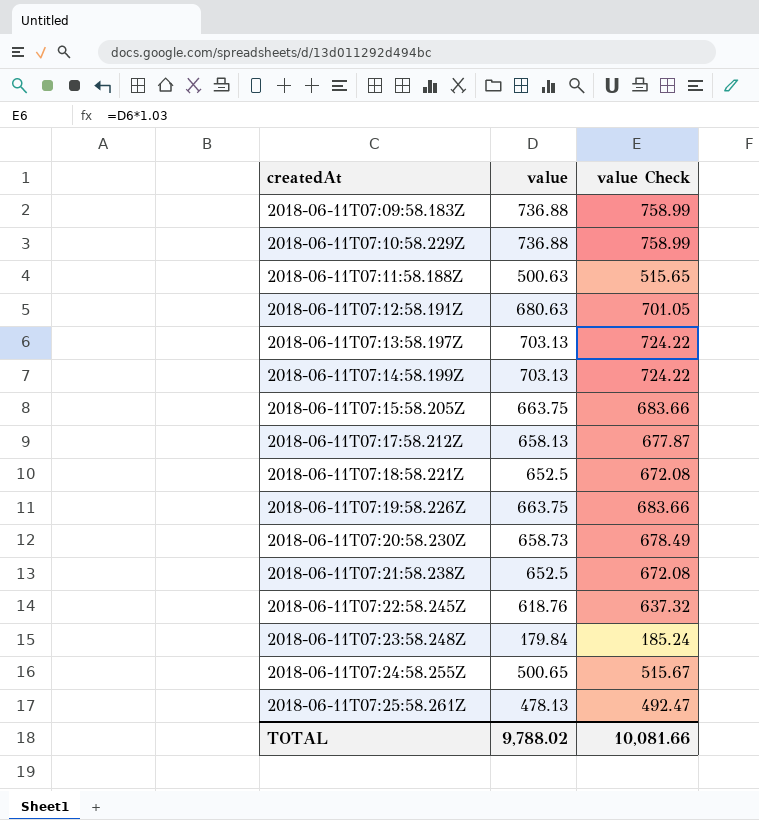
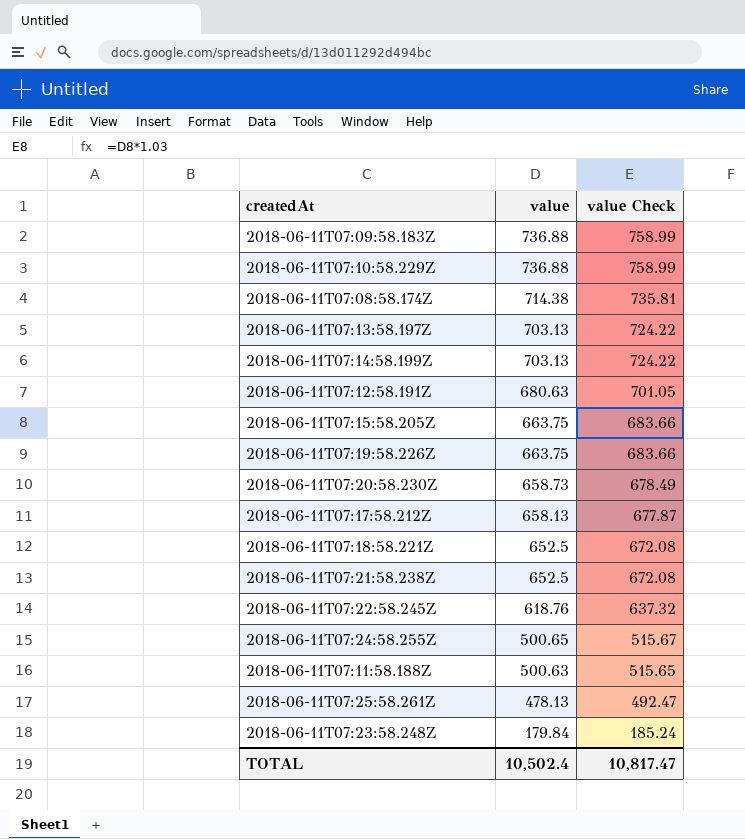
row order: createdAt ascending -> value descending
row 2018-06-11T07:08:58.174Z: none -> 714.38 | 735.81
TOTAL | value: 9,788.02 -> 10,502.4
TOTAL | value Check: 10,081.66 -> 10,817.47

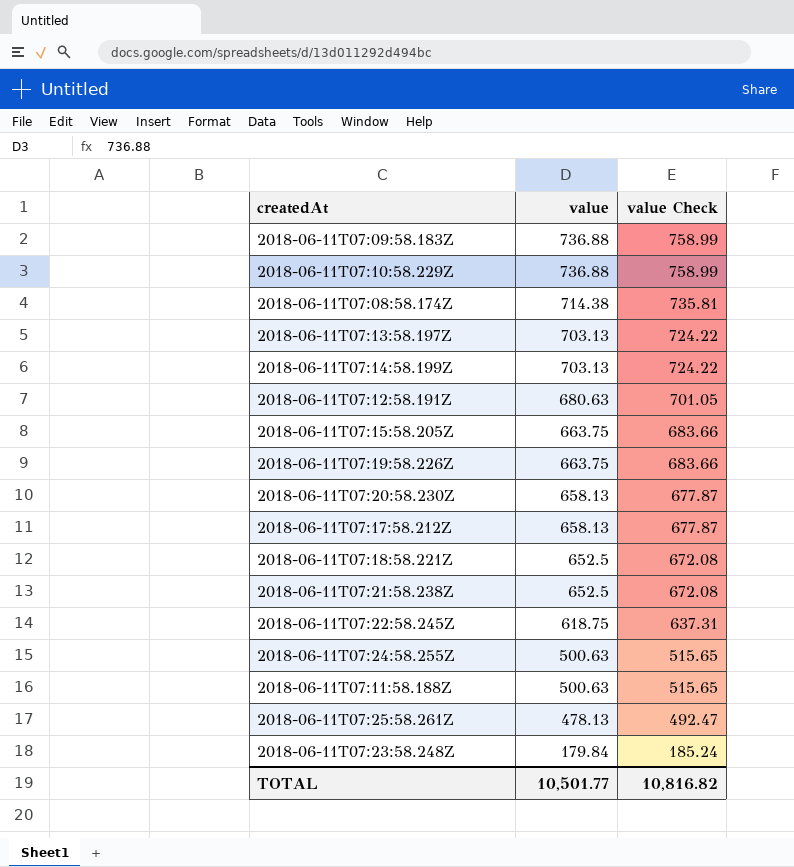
2018-06-11T07:20:58.230Z | value: 658.73 -> 658.13
2018-06-11T07:20:58.230Z | value Check: 678.49 -> 677.87
2018-06-11T07:22:58.245Z | value: 618.76 -> 618.75
2018-06-11T07:22:58.245Z | value Check: 637.32 -> 637.31
2018-06-11T07:24:58.255Z | value: 500.65 -> 500.63
2018-06-11T07:24:58.255Z | value Check: 515.67 -> 515.65
TOTAL | value: 10,502.4 -> 10,501.77
TOTAL | value Check: 10,817.47 -> 10,816.82

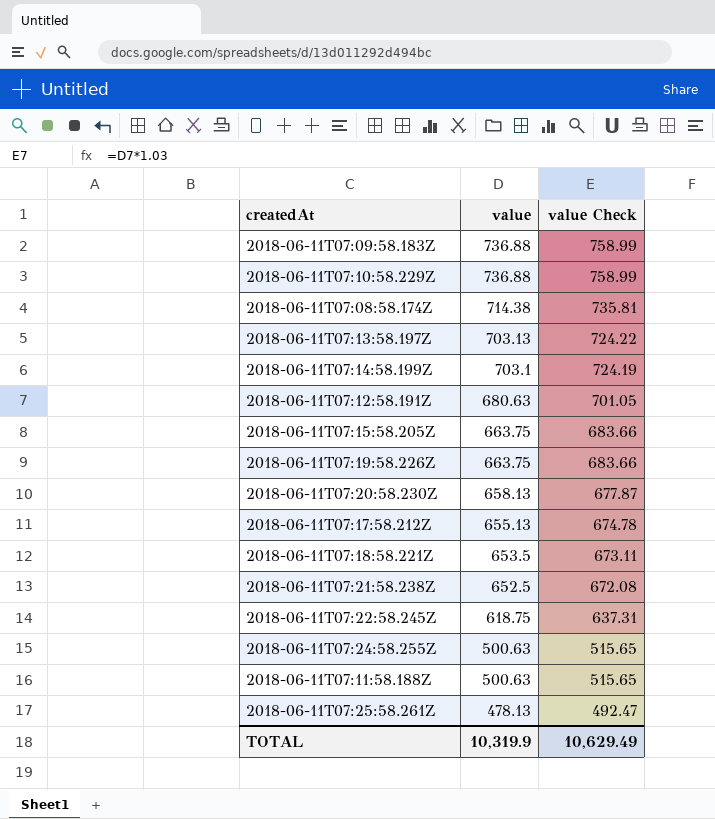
row 2018-06-11T07:23:58.248Z: 179.84 | 185.24 -> none
2018-06-11T07:14:58.199Z | value: 703.13 -> 703.1
2018-06-11T07:14:58.199Z | value Check: 724.22 -> 724.19
2018-06-11T07:17:58.212Z | value: 658.13 -> 655.13
2018-06-11T07:17:58.212Z | value Check: 677.87 -> 674.78
2018-06-11T07:18:58.221Z | value: 652.5 -> 653.5
2018-06-11T07:18:58.221Z | value Check: 672.08 -> 673.11
TOTAL | value: 10,501.77 -> 10,319.9
TOTAL | value Check: 10,816.82 -> 10,629.49

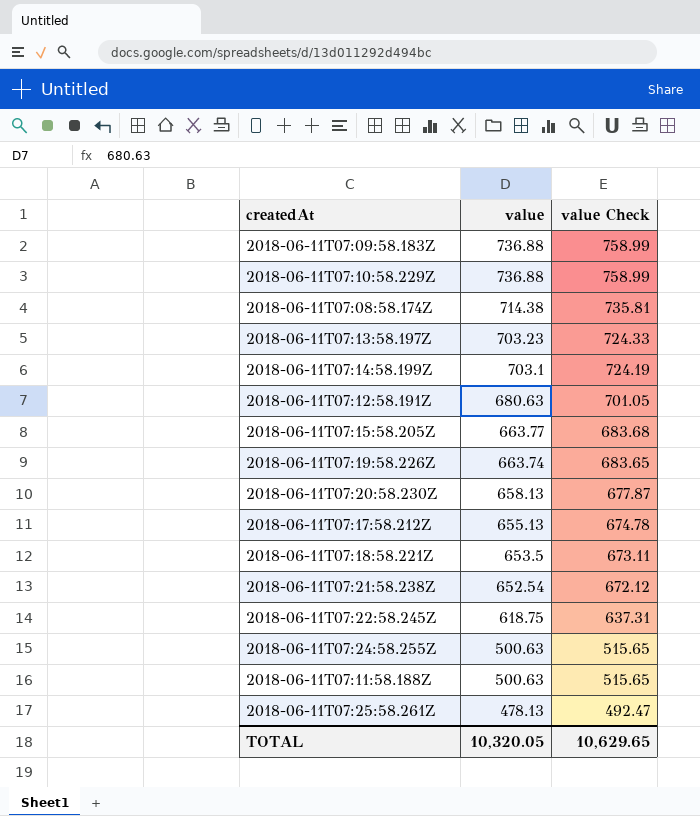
2018-06-11T07:13:58.197Z | value: 703.13 -> 703.23
2018-06-11T07:13:58.197Z | value Check: 724.22 -> 724.33
2018-06-11T07:15:58.205Z | value: 663.75 -> 663.77
2018-06-11T07:15:58.205Z | value Check: 683.66 -> 683.68
2018-06-11T07:19:58.226Z | value: 663.75 -> 663.74
2018-06-11T07:19:58.226Z | value Check: 683.66 -> 683.65
2018-06-11T07:21:58.238Z | value: 652.5 -> 652.54
2018-06-11T07:21:58.238Z | value Check: 672.08 -> 672.12
TOTAL | value: 10,319.9 -> 10,320.05
TOTAL | value Check: 10,629.49 -> 10,629.65

